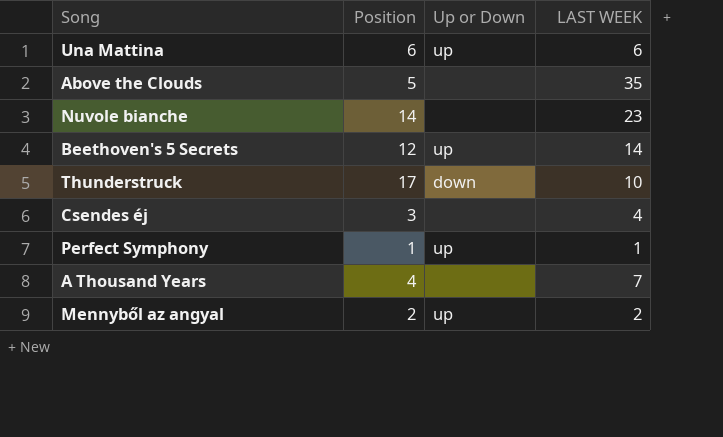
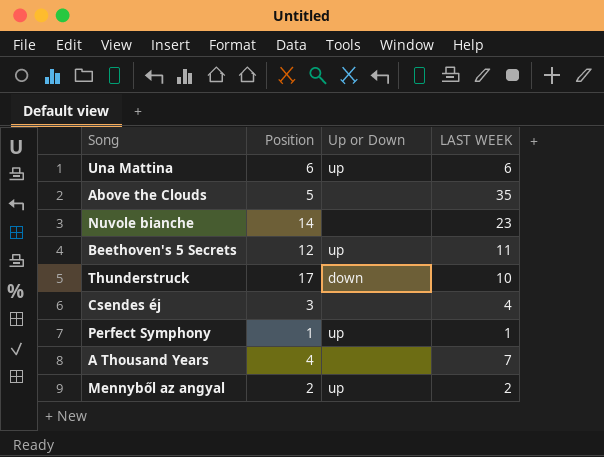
Beethoven's 5 Secrets | LAST WEEK: 14 -> 11

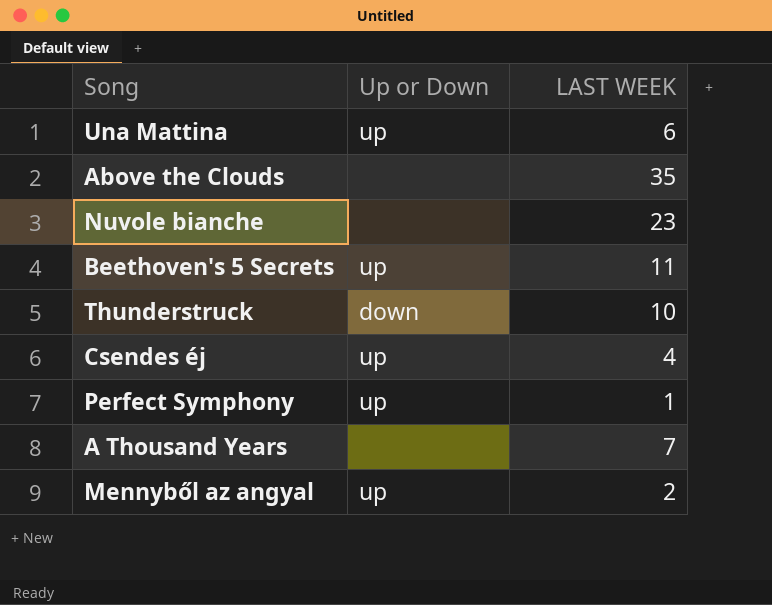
column Position | position: 2 -> none
Csendes éj | Up or Down: none -> up

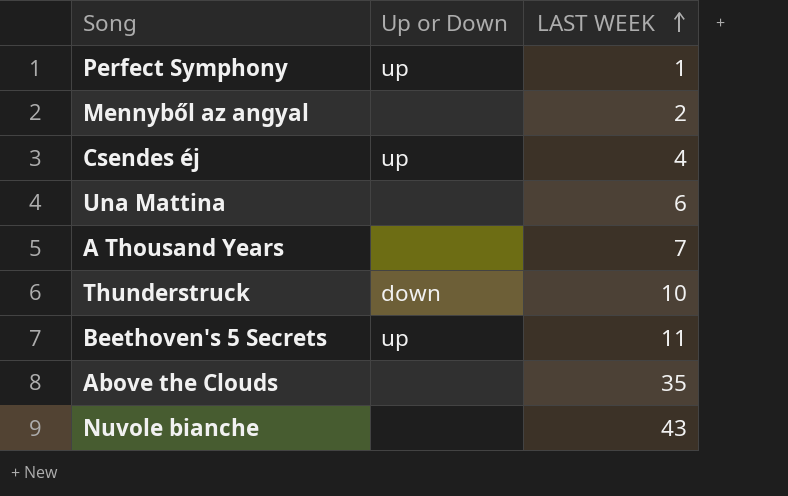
row order: none -> LAST WEEK ascending
Mennyből az angyal | Up or Down: up -> none
Una Mattina | Up or Down: up -> none
Nuvole bianche | LAST WEEK: 23 -> 43

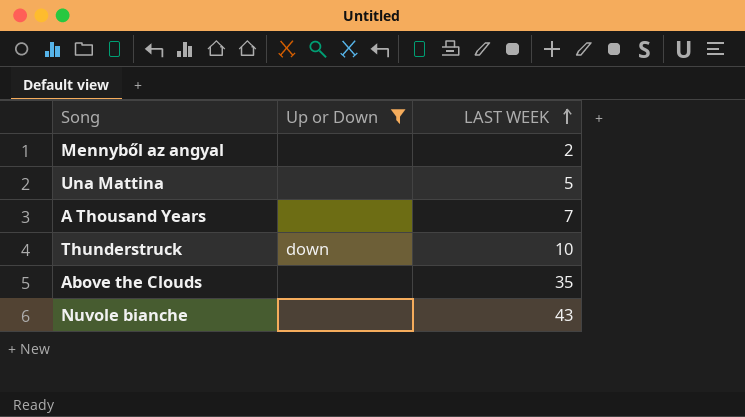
filter: none -> Up or Down != up
Una Mattina | LAST WEEK: 6 -> 5

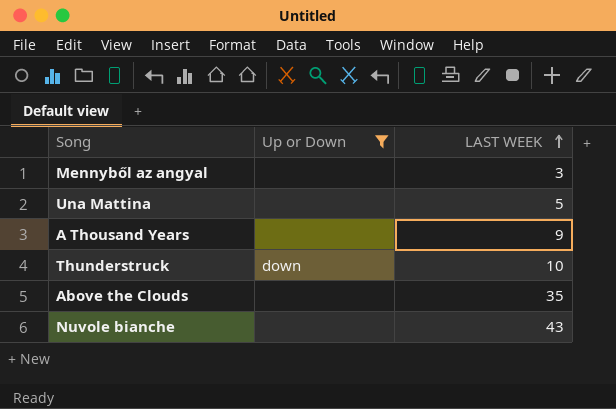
Mennyből az angyal | LAST WEEK: 2 -> 3
A Thousand Years | LAST WEEK: 7 -> 9

